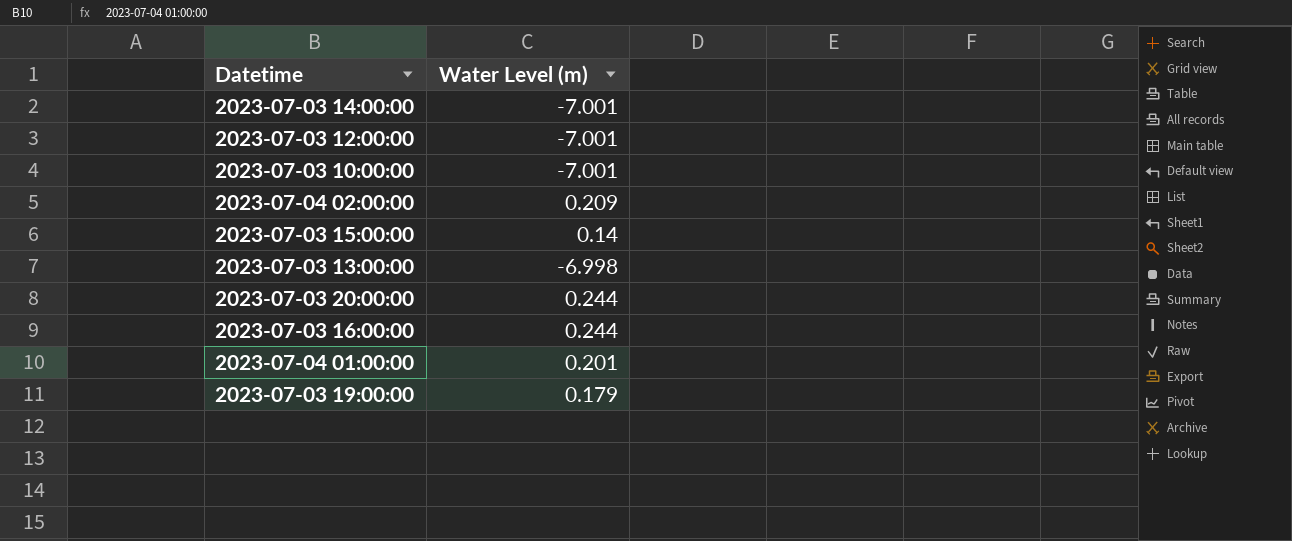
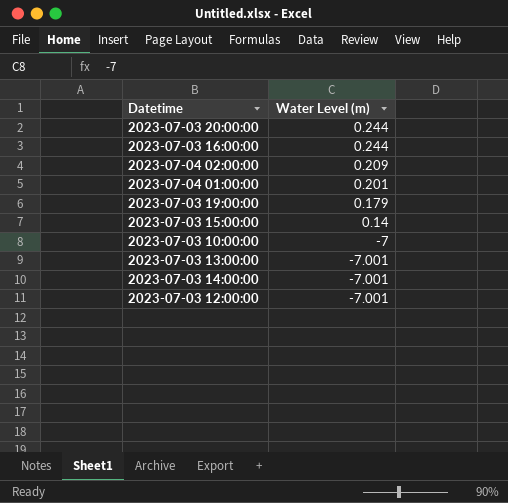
row order: none -> Water Level (m) descending
2023-07-03 10:00:00 | Water Level (m): -7.001 -> -7
2023-07-03 13:00:00 | Water Level (m): -6.998 -> -7.001

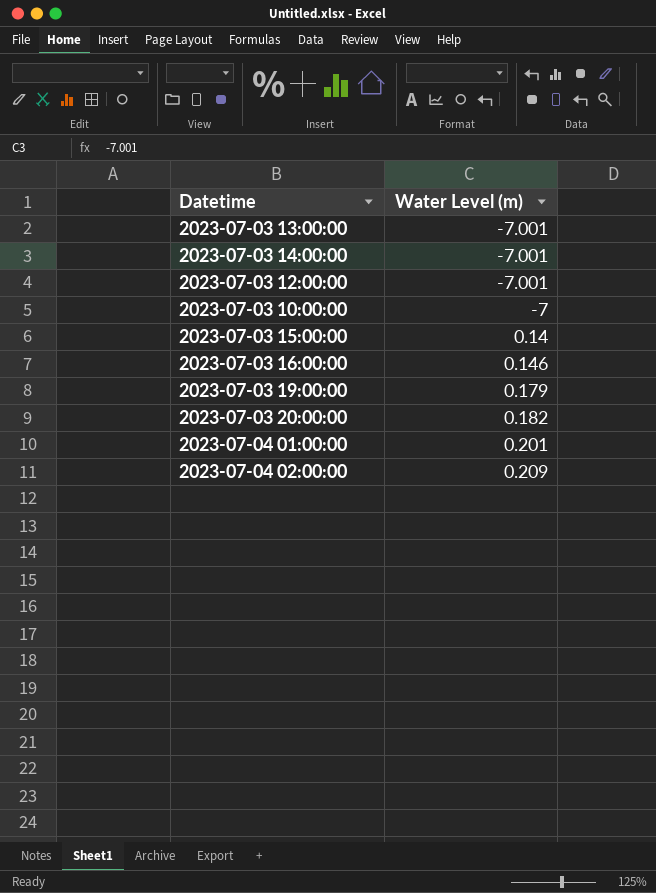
row order: Water Level (m) descending -> Water Level (m) ascending
2023-07-03 16:00:00 | Water Level (m): 0.244 -> 0.146
2023-07-03 20:00:00 | Water Level (m): 0.244 -> 0.182

